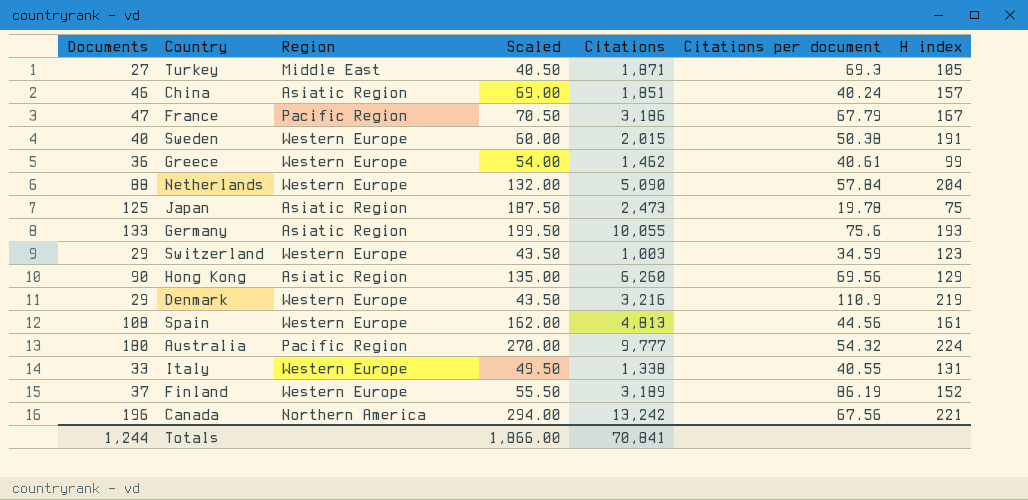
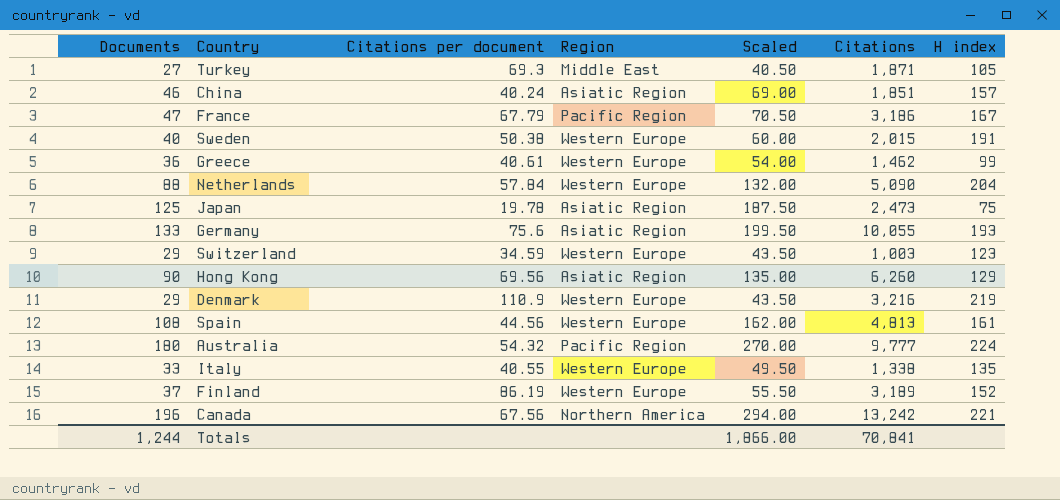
column Citations per document | position: 6 -> 3
Italy | H index: 131 -> 135

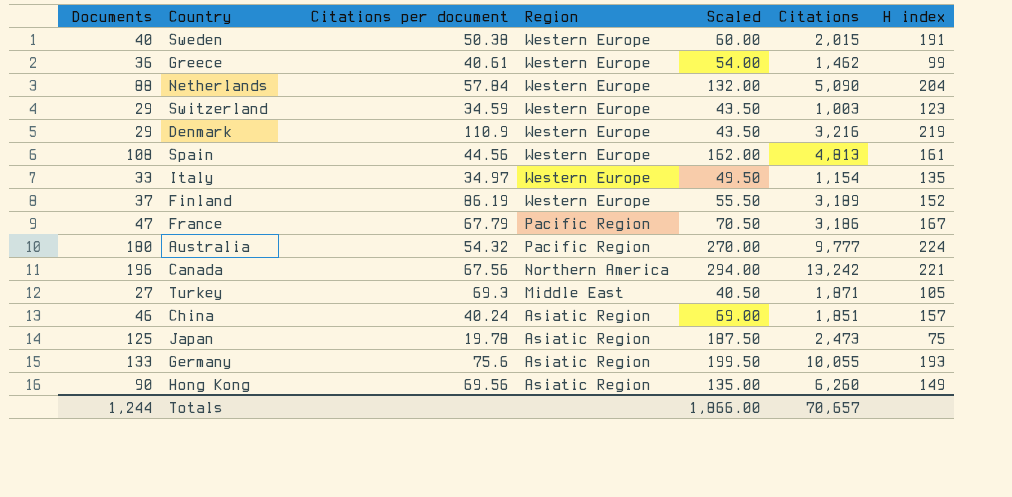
row order: none -> Region descending
Italy | Citations per document: 40.55 -> 34.97
Italy | Citations: 1,338 -> 1,154
Hong Kong | H index: 129 -> 149
Totals | Citations: 70,841 -> 70,657

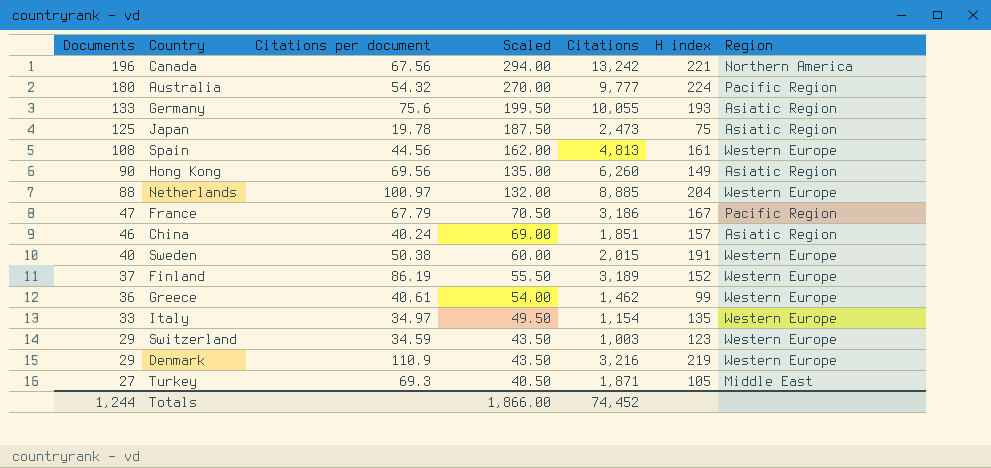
row order: Region descending -> Documents descending
column Region | position: 4 -> 7
Netherlands | Citations per document: 57.84 -> 100.97
Netherlands | Citations: 5,090 -> 8,885
Totals | Citations: 70,657 -> 74,452

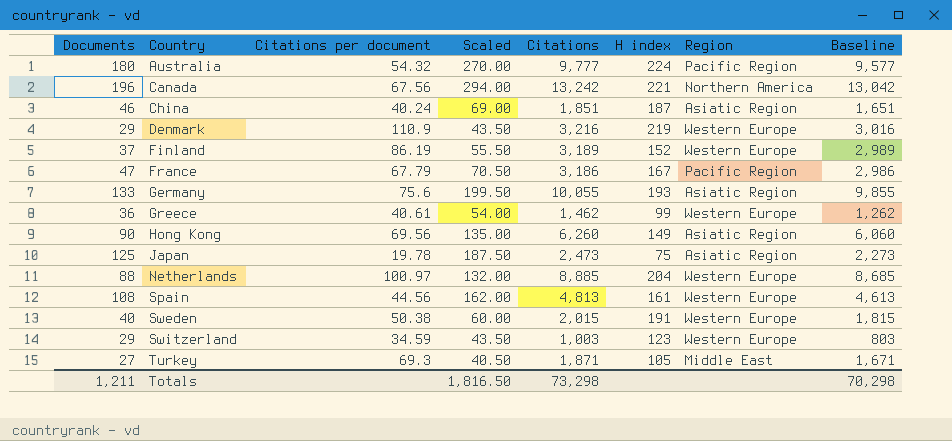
row order: Documents descending -> Country ascending
column Baseline | formula: none -> [Citations] - 200
row Italy: 33 | 34.97 | 49.50 | 1,154 | 135 | Western Europe -> none
China | H index: 157 -> 187
Totals | Documents: 1,244 -> 1,211
Totals | Scaled: 1,866.00 -> 1,816.50
Totals | Citations: 74,452 -> 73,298

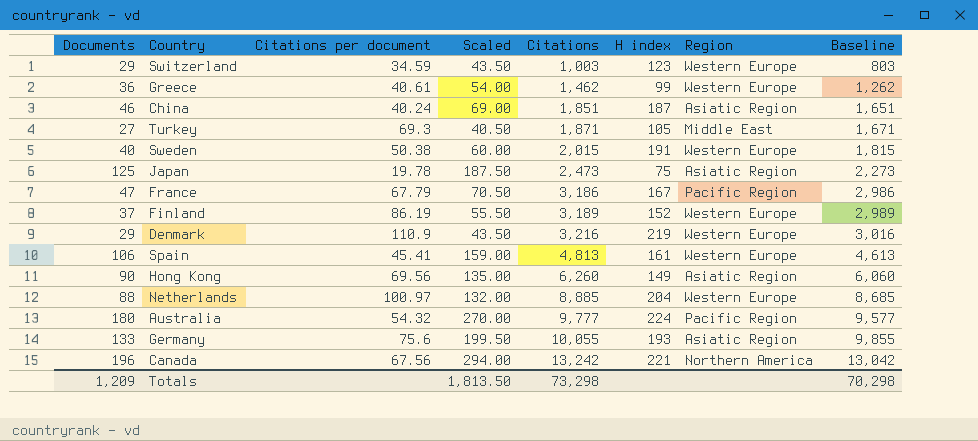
row order: Country ascending -> Citations ascending
Spain | Documents: 108 -> 106
Spain | Citations per document: 44.56 -> 45.41
Spain | Scaled: 162.00 -> 159.00
Totals | Documents: 1,211 -> 1,209
Totals | Scaled: 1,816.50 -> 1,813.50

